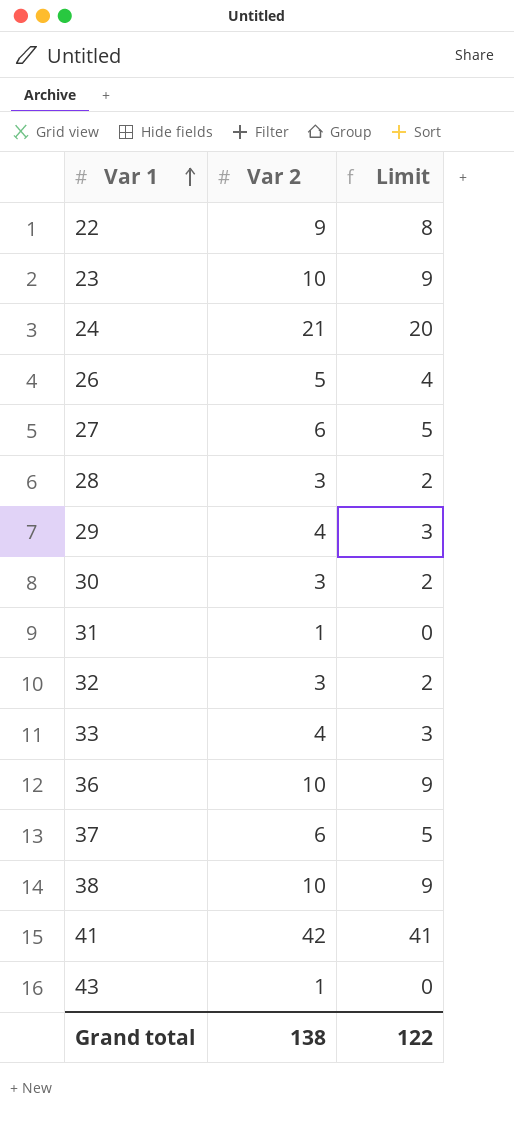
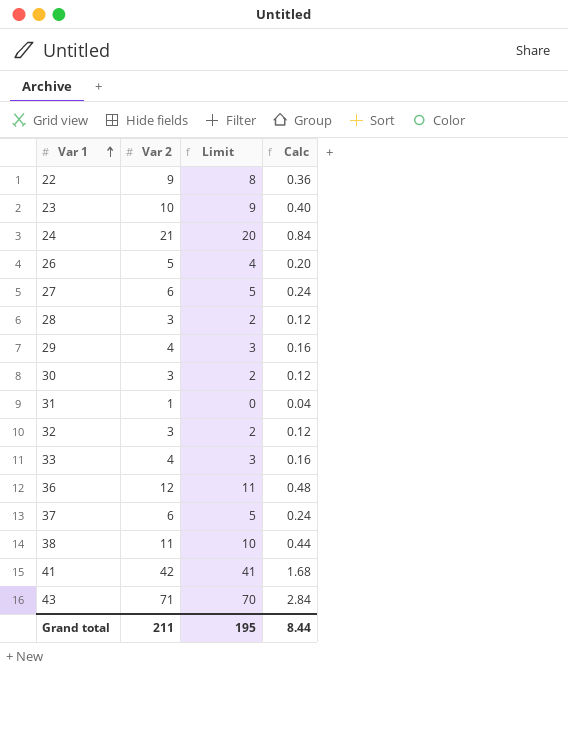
column Calc | formula: none -> [Var 2] * 0.04
36 | Var 2: 10 -> 12
36 | Limit: 9 -> 11
38 | Var 2: 10 -> 11
38 | Limit: 9 -> 10
43 | Var 2: 1 -> 71
43 | Limit: 0 -> 70
Grand total | Var 2: 138 -> 211
Grand total | Limit: 122 -> 195

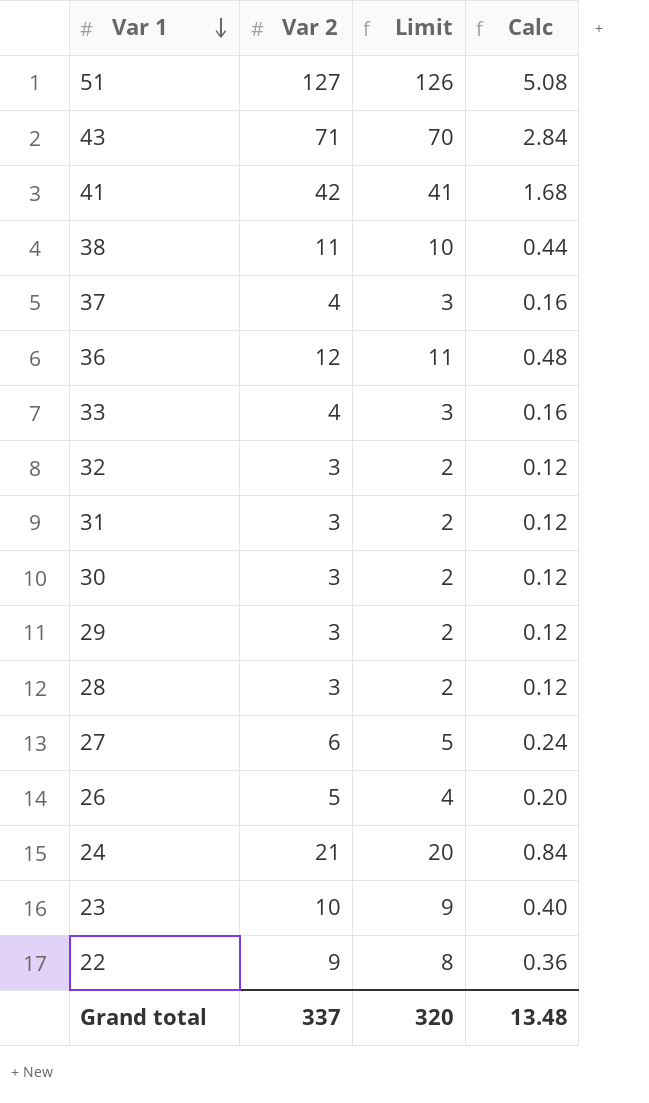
row order: Var 1 ascending -> Var 1 descending
row 51: none -> 127 | 126 | 5.08
37 | Var 2: 6 -> 4
37 | Limit: 5 -> 3
37 | Calc: 0.24 -> 0.16
31 | Var 2: 1 -> 3
31 | Limit: 0 -> 2
31 | Calc: 0.04 -> 0.12
29 | Var 2: 4 -> 3
29 | Limit: 3 -> 2
29 | Calc: 0.16 -> 0.12
Grand total | Var 2: 211 -> 337
Grand total | Limit: 195 -> 320
Grand total | Calc: 8.44 -> 13.48

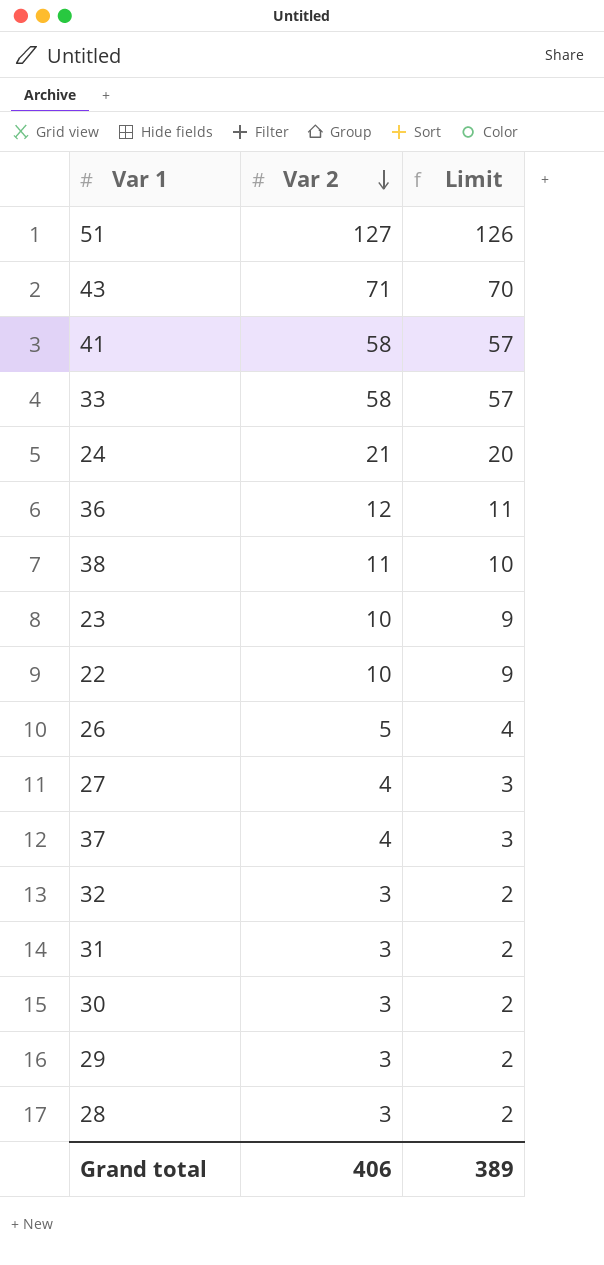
row order: Var 1 descending -> Var 2 descending
column Calc | formula: [Var 2] * 0.04 -> none
41 | Var 2: 42 -> 58
41 | Limit: 41 -> 57
33 | Var 2: 4 -> 58
33 | Limit: 3 -> 57
22 | Var 2: 9 -> 10
22 | Limit: 8 -> 9
27 | Var 2: 6 -> 4
27 | Limit: 5 -> 3
Grand total | Var 2: 337 -> 406
Grand total | Limit: 320 -> 389

